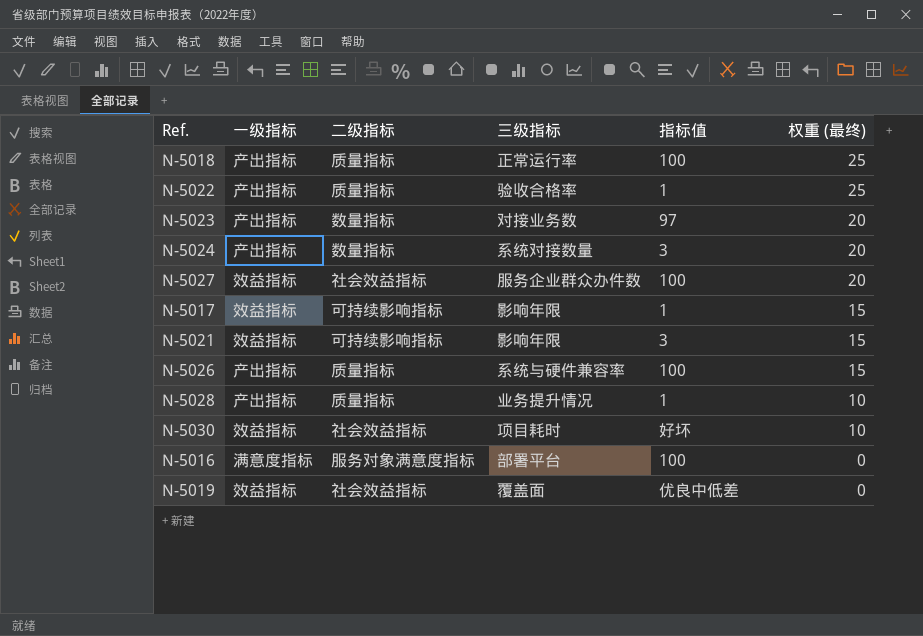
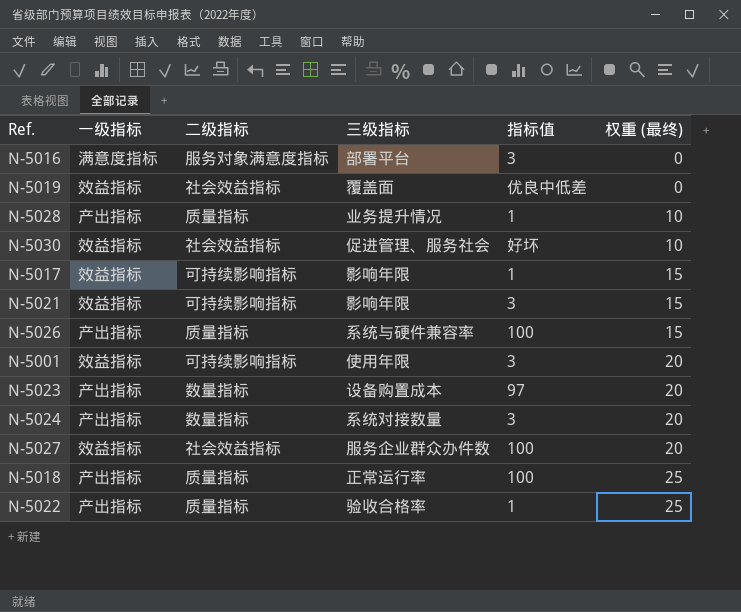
row order: 权重 (最终) descending -> 权重 (最终) ascending
N-5016 | 指标值: 100 -> 3
N-5030 | 三级指标: 项目耗时 -> 促进管理、服务社会
row N-5001: none -> 效益指标 | 可持续影响指标 | 使用年限 | 3 | 20
N-5023 | 三级指标: 对接业务数 -> 设备购置成本

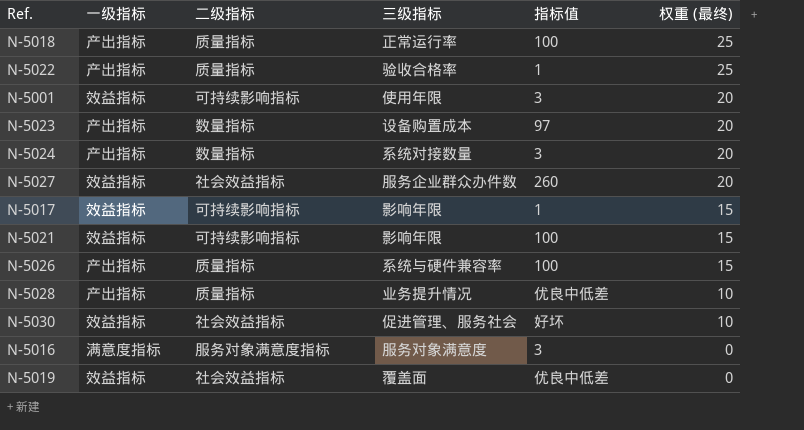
row order: 权重 (最终) ascending -> 权重 (最终) descending
N-5027 | 指标值: 100 -> 260
N-5021 | 指标值: 3 -> 100
N-5028 | 指标值: 1 -> 优良中低差
N-5016 | 三级指标: 部署平台 -> 服务对象满意度

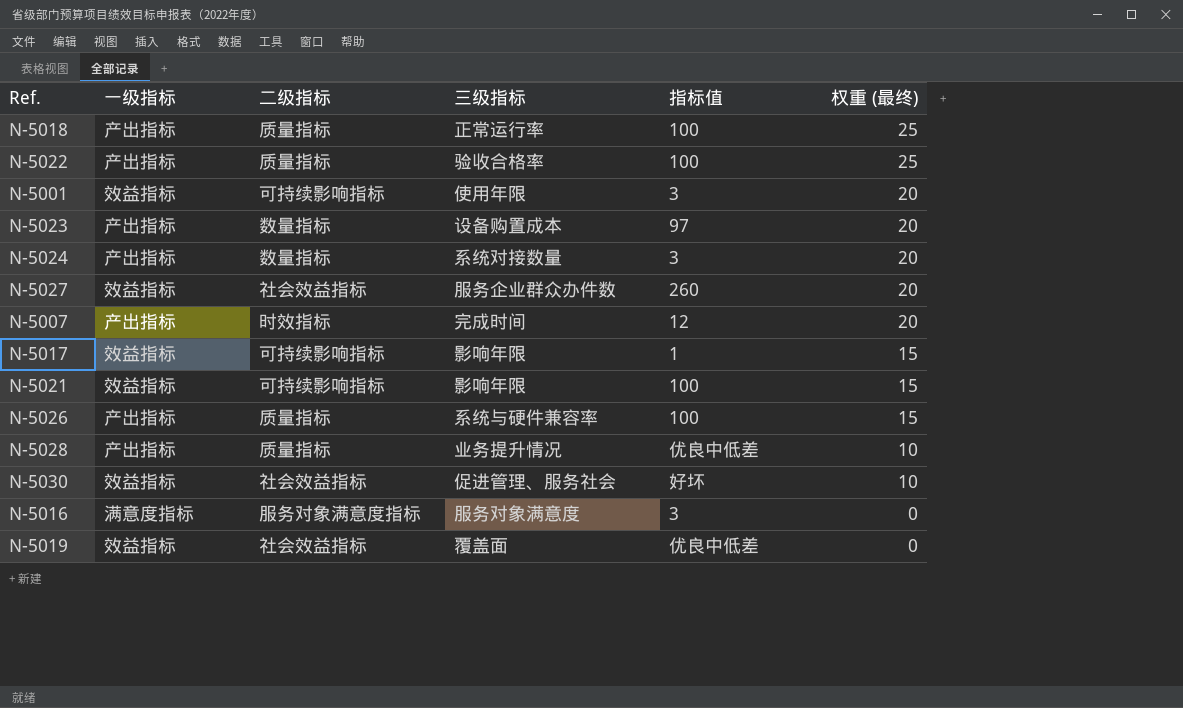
N-5022 | 指标值: 1 -> 100
row N-5007: none -> 产出指标 | 时效指标 | 完成时间 | 12 | 20

